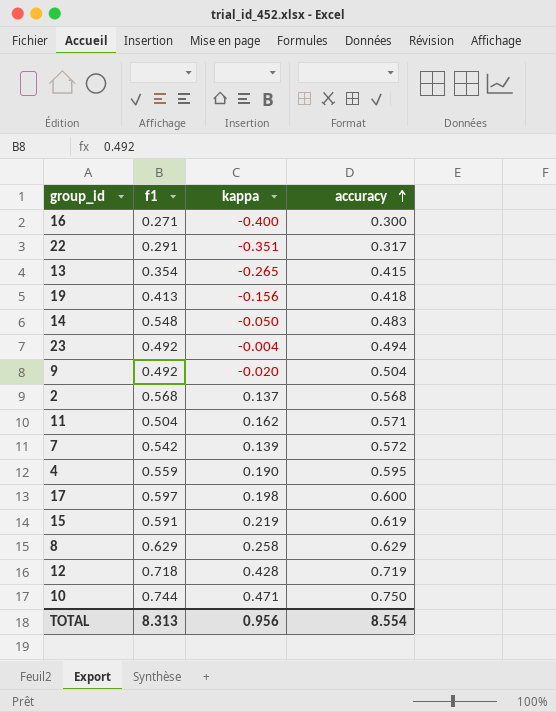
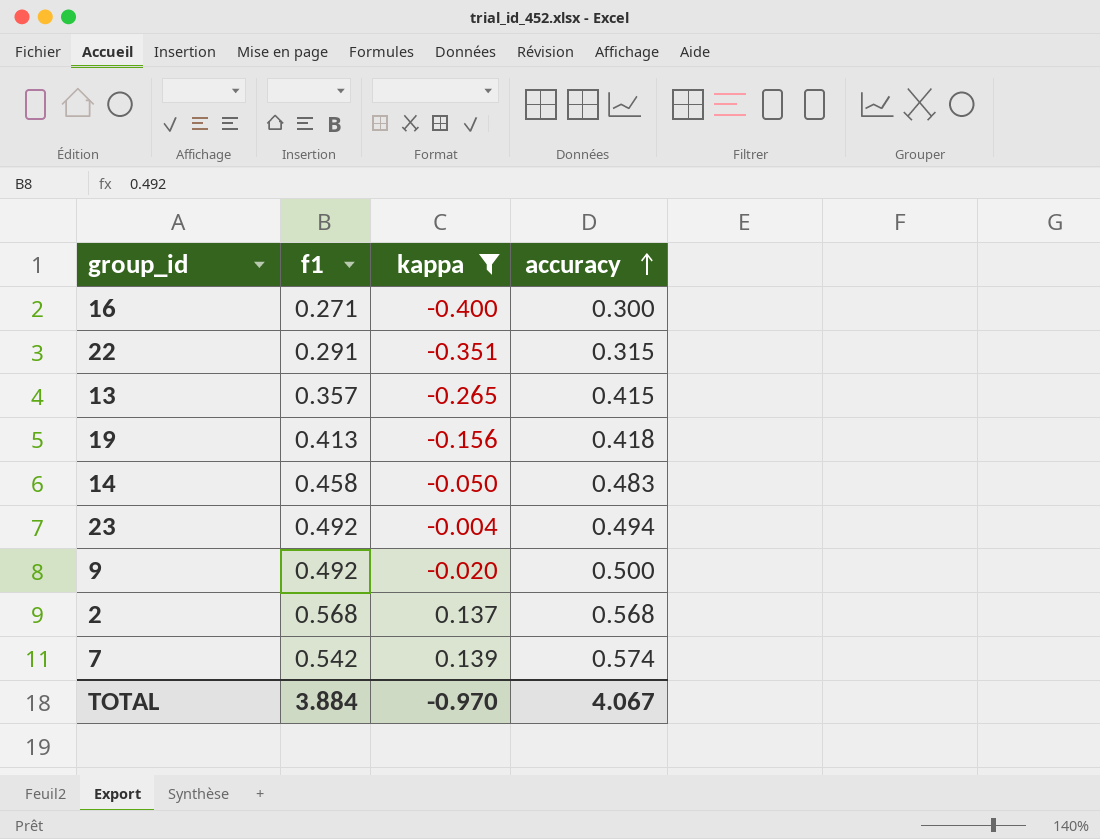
filter: none -> kappa <= 0.139
22 | accuracy: 0.317 -> 0.315
13 | f1: 0.354 -> 0.357
14 | f1: 0.548 -> 0.458
9 | accuracy: 0.504 -> 0.500
7 | accuracy: 0.572 -> 0.574
TOTAL | f1: 8.313 -> 3.884
TOTAL | kappa: 0.956 -> -0.970
TOTAL | accuracy: 8.554 -> 4.067

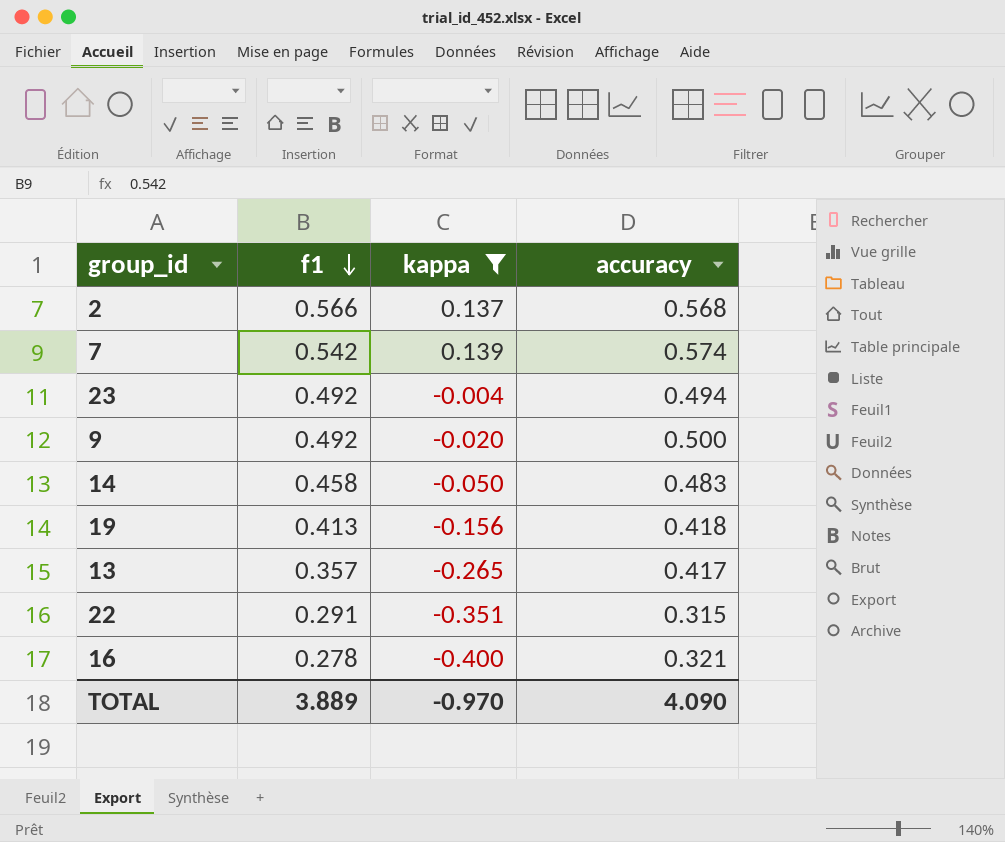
row order: accuracy ascending -> f1 descending
2 | f1: 0.568 -> 0.566
13 | accuracy: 0.415 -> 0.417
16 | f1: 0.271 -> 0.278
16 | accuracy: 0.300 -> 0.321
TOTAL | f1: 3.884 -> 3.889
TOTAL | accuracy: 4.067 -> 4.090

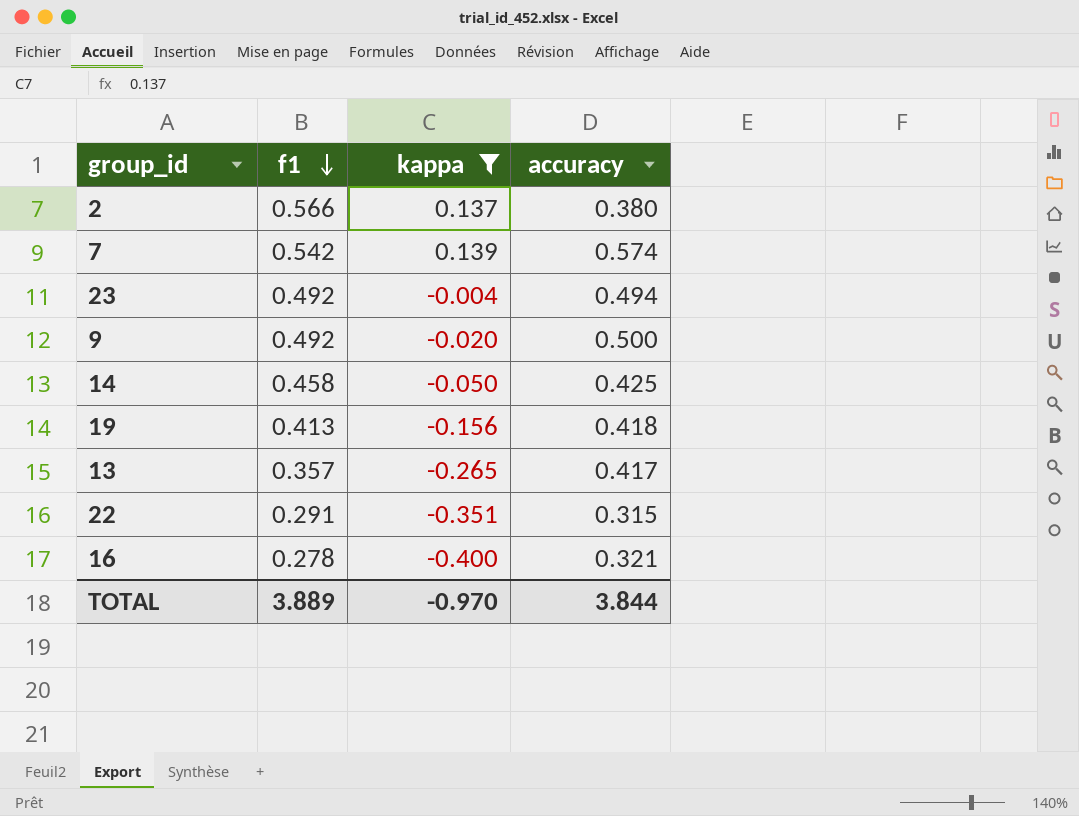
2 | accuracy: 0.568 -> 0.380
14 | accuracy: 0.483 -> 0.425
TOTAL | accuracy: 4.090 -> 3.844

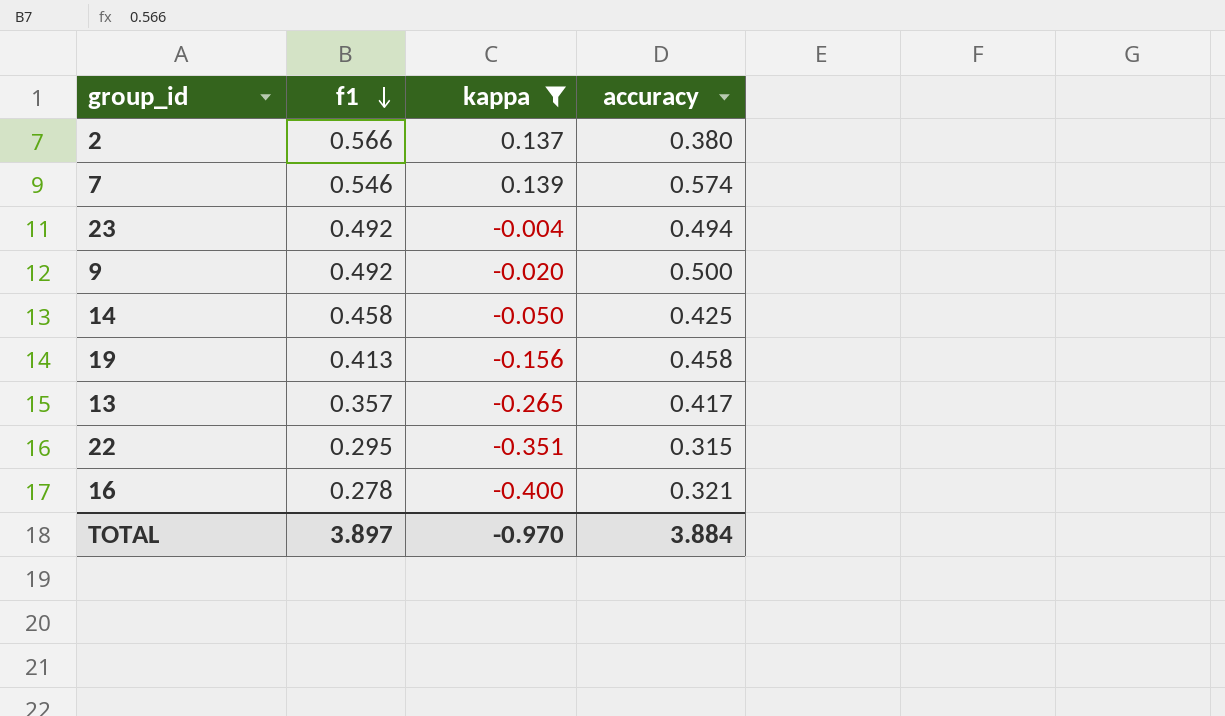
7 | f1: 0.542 -> 0.546
19 | accuracy: 0.418 -> 0.458
22 | f1: 0.291 -> 0.295
TOTAL | f1: 3.889 -> 3.897
TOTAL | accuracy: 3.844 -> 3.884

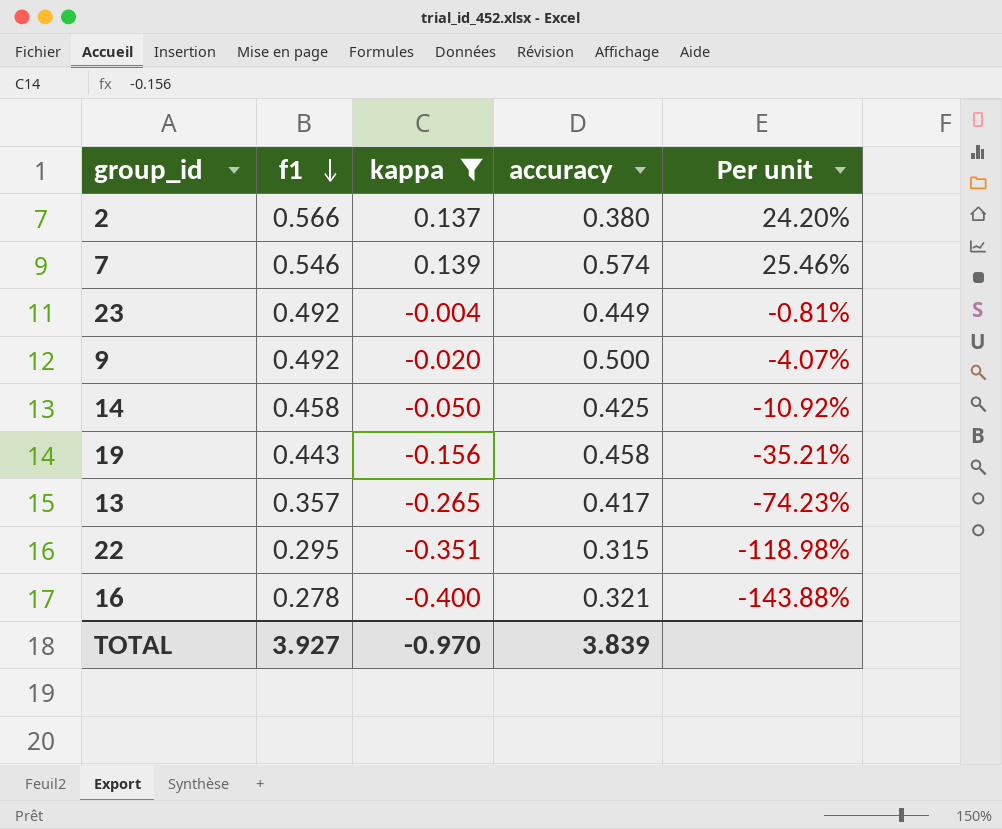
column Per unit | formula: none -> [kappa] / [f1]
23 | accuracy: 0.494 -> 0.449
19 | f1: 0.413 -> 0.443
TOTAL | f1: 3.897 -> 3.927
TOTAL | accuracy: 3.884 -> 3.839

